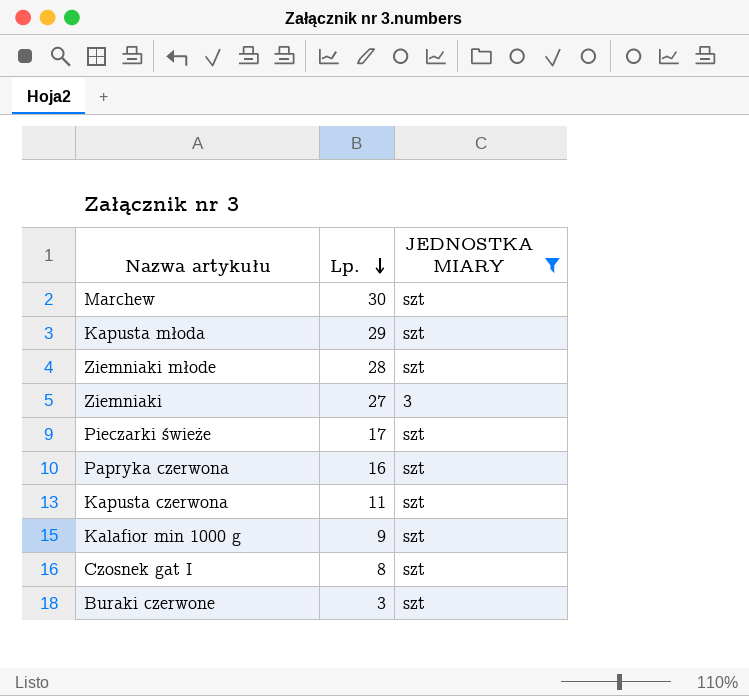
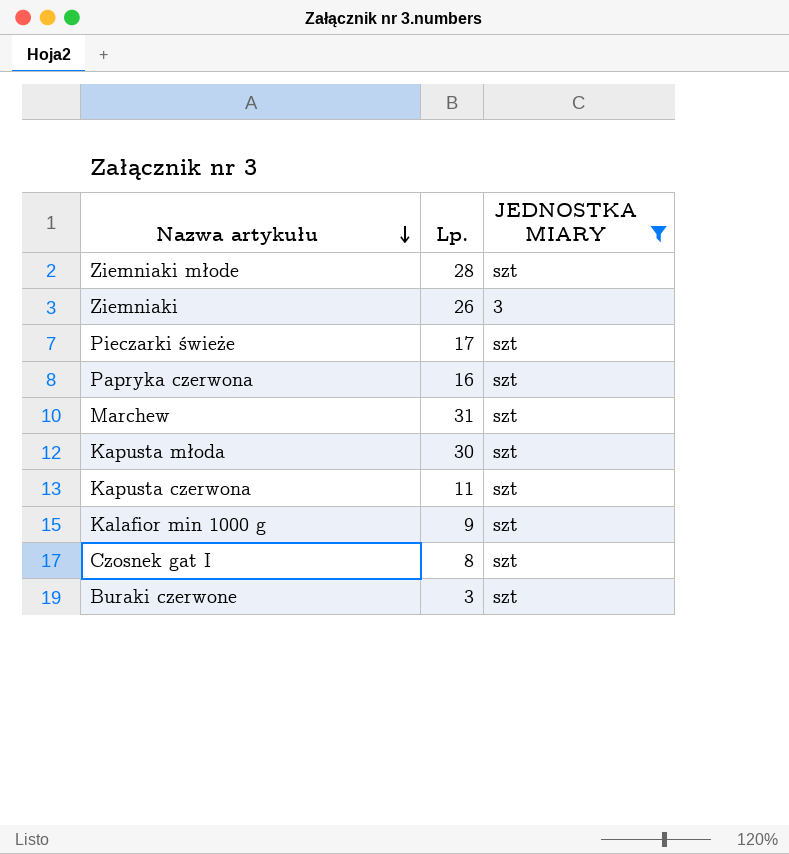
row order: Lp. descending -> Nazwa artykułu descending
Ziemniaki | Lp.: 27 -> 26
Marchew | Lp.: 30 -> 31
Kapusta młoda | Lp.: 29 -> 30

